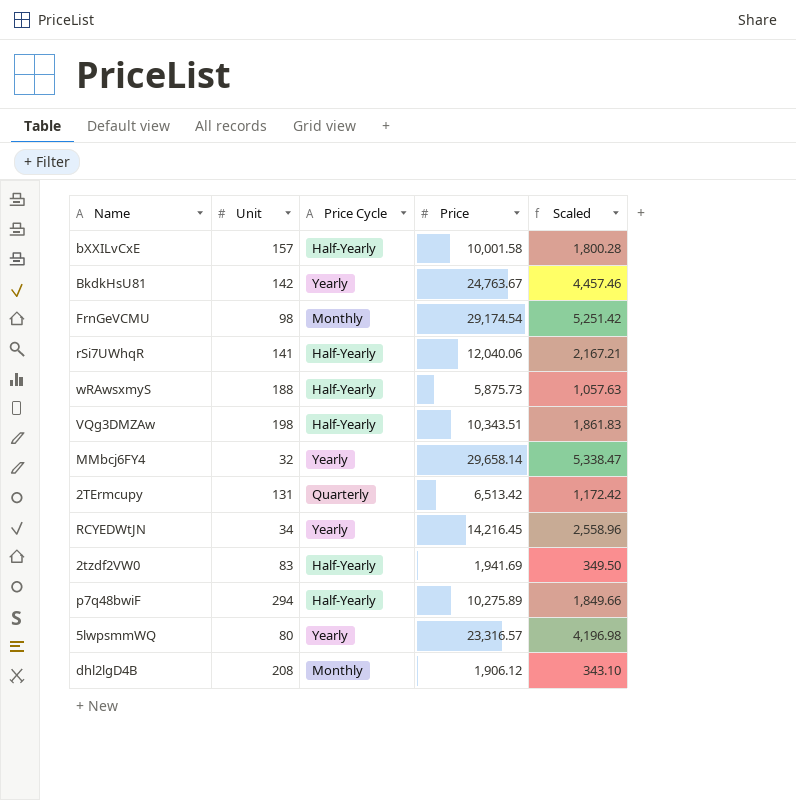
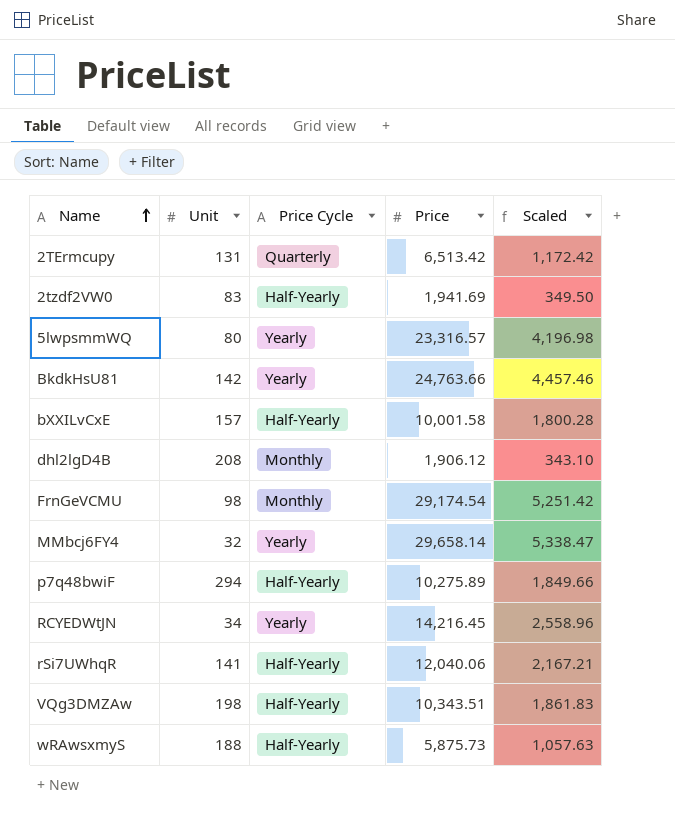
row order: none -> Name ascending
BkdkHsU81 | Price: 24,763.67 -> 24,763.66

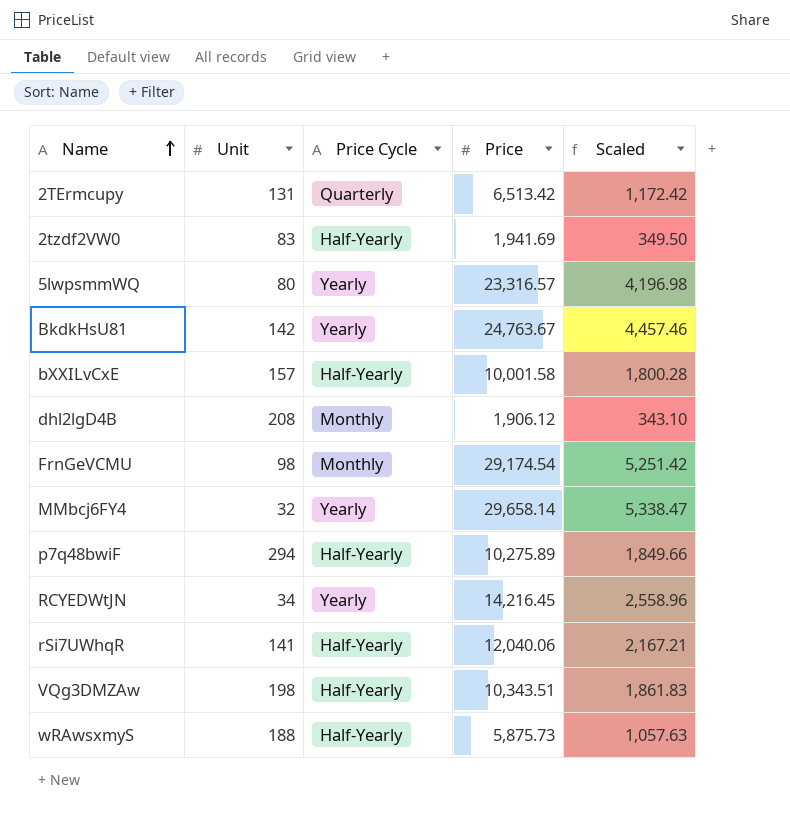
BkdkHsU81 | Price: 24,763.66 -> 24,763.67

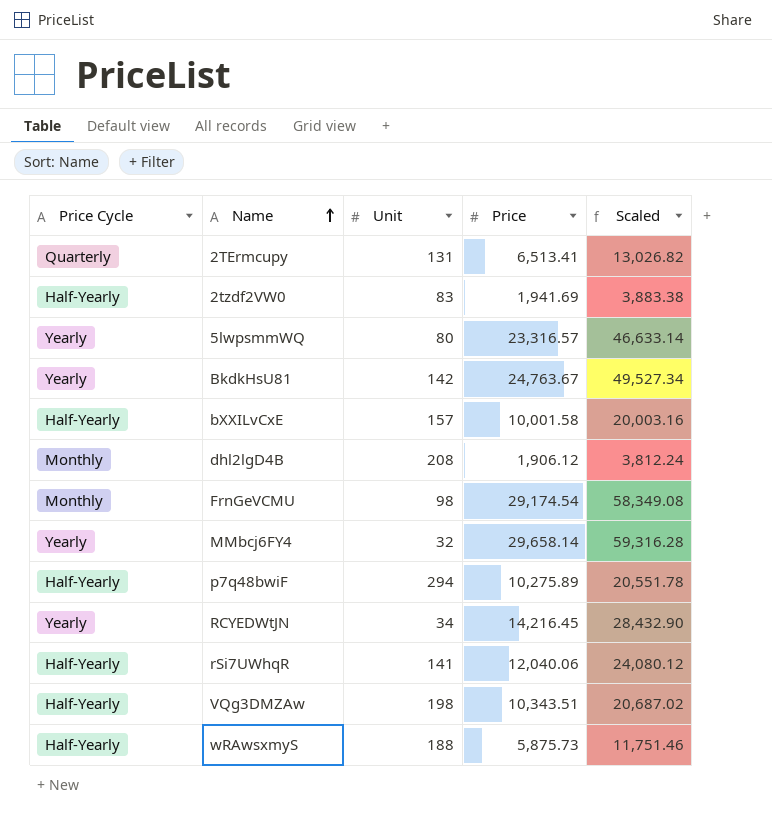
column Price Cycle | position: 3 -> 1
column Scaled | formula: [Price] * 0.18 -> [Price] * 2
2TErmcupy | Price: 6,513.42 -> 6,513.41

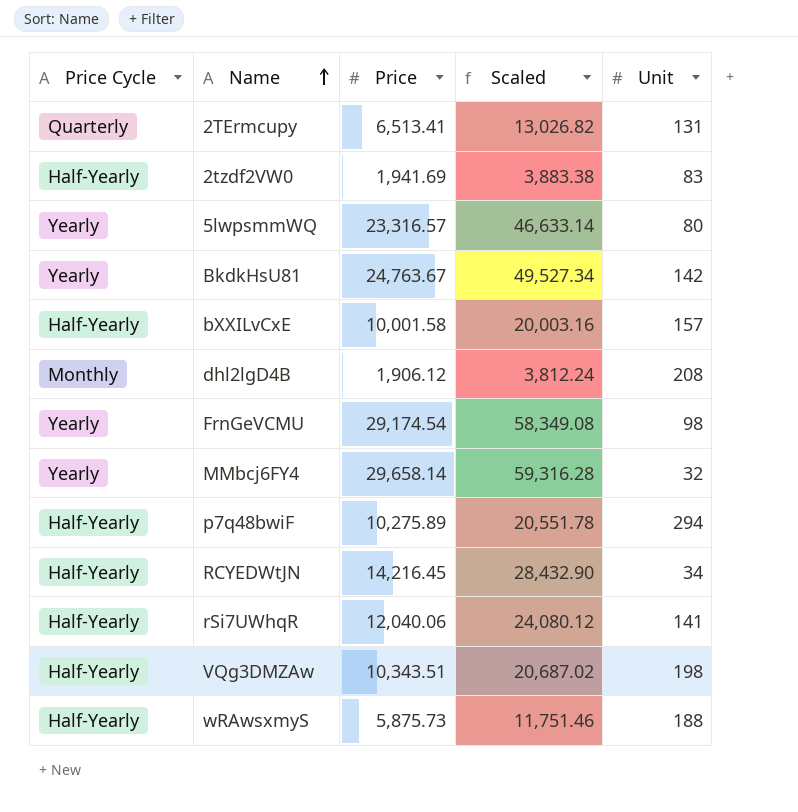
column Unit | position: 3 -> 5
FrnGeVCMU | Price Cycle: Monthly -> Yearly
RCYEDWtJN | Price Cycle: Yearly -> Half-Yearly

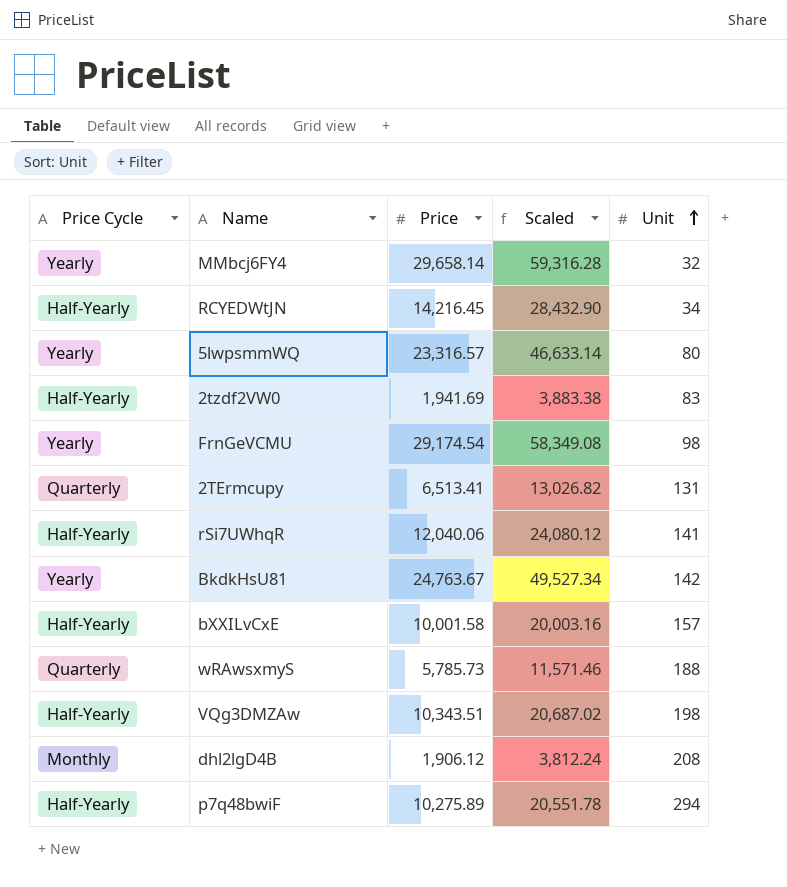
row order: Name ascending -> Unit ascending
wRAwsxmyS | Price Cycle: Half-Yearly -> Quarterly
wRAwsxmyS | Price: 5,875.73 -> 5,785.73
wRAwsxmyS | Scaled: 11,751.46 -> 11,571.46

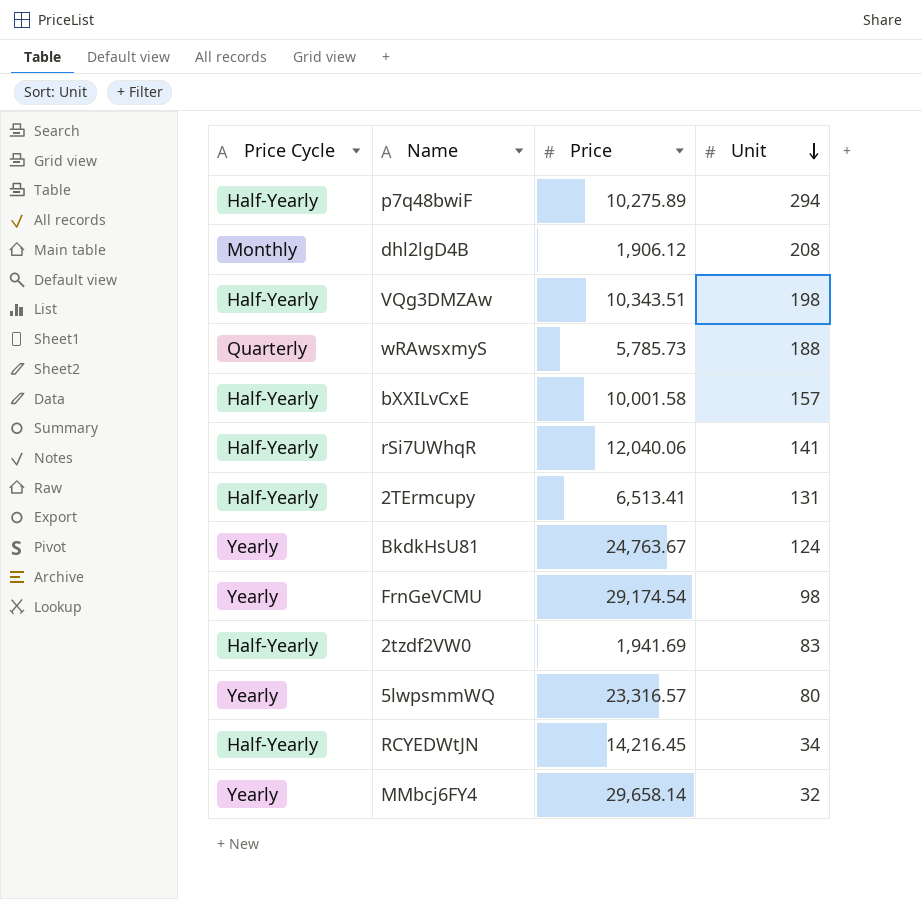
row order: Unit ascending -> Unit descending
column Scaled | formula: [Price] * 2 -> none
2TErmcupy | Price Cycle: Quarterly -> Half-Yearly
BkdkHsU81 | Unit: 142 -> 124

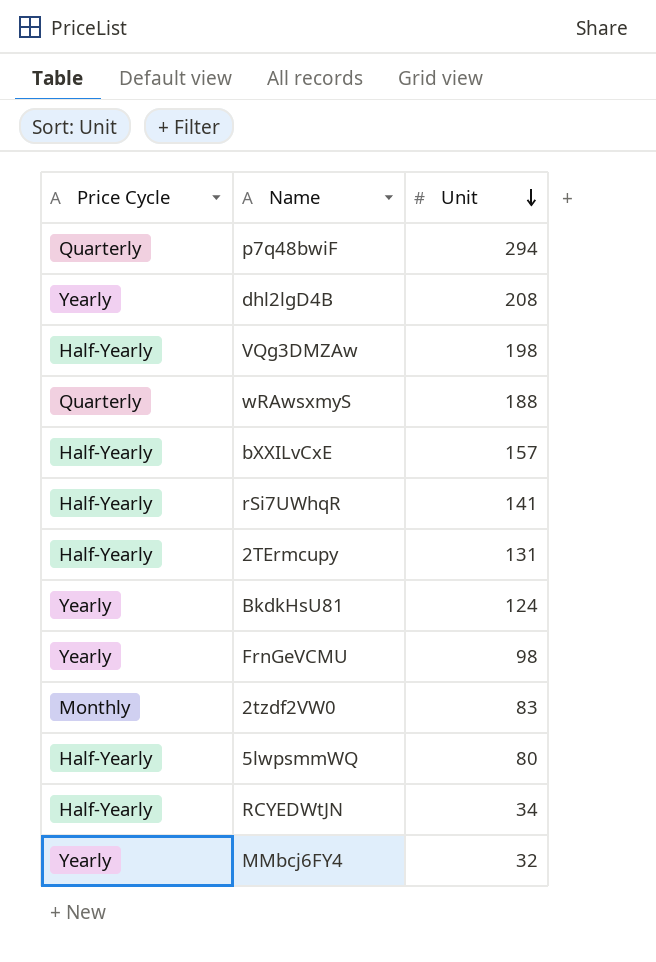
column Price | position: 3 -> none
p7q48bwiF | Price Cycle: Half-Yearly -> Quarterly
dhl2lgD4B | Price Cycle: Monthly -> Yearly
2tzdf2VW0 | Price Cycle: Half-Yearly -> Monthly
5lwpsmmWQ | Price Cycle: Yearly -> Half-Yearly

